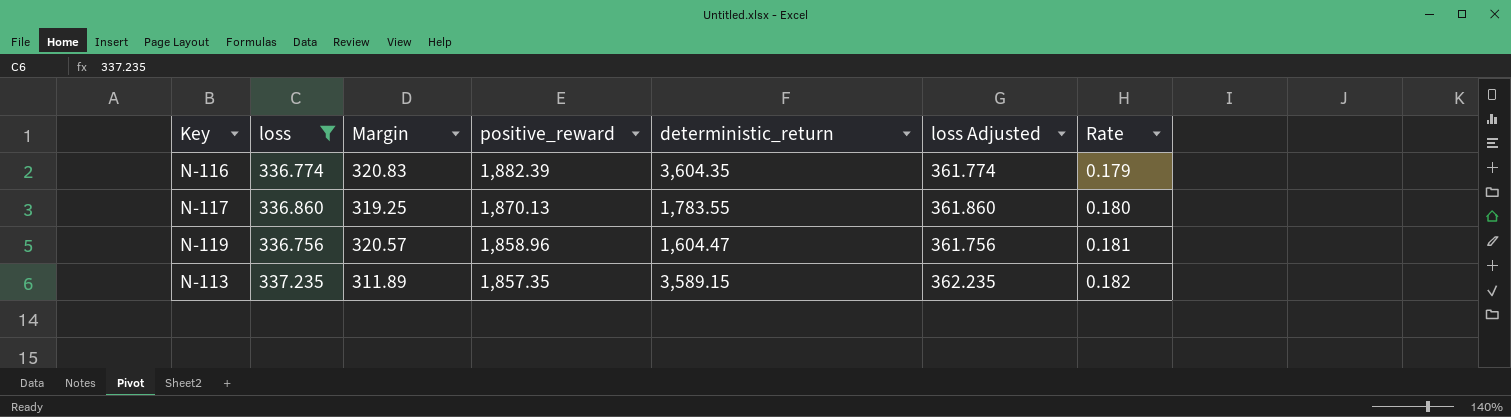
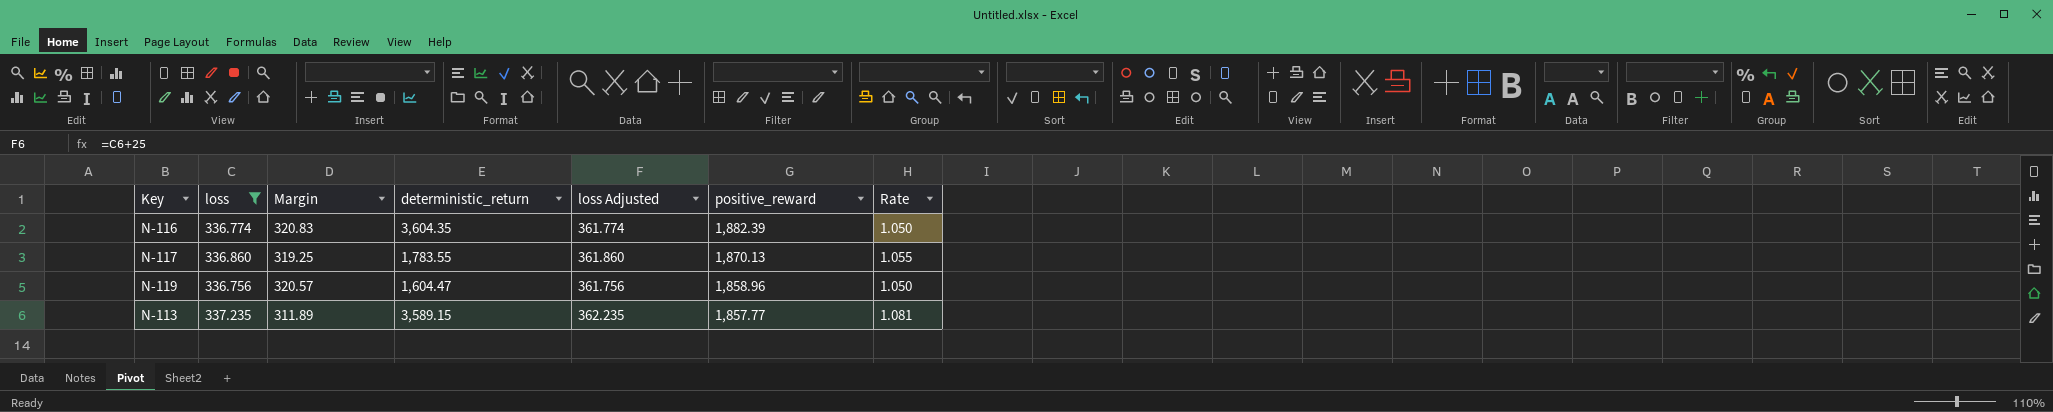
column positive_reward | position: 4 -> 6
column Rate | formula: [loss] / [positive_reward] -> [loss] / [Margin]
N-113 | positive_reward: 1,857.35 -> 1,857.77

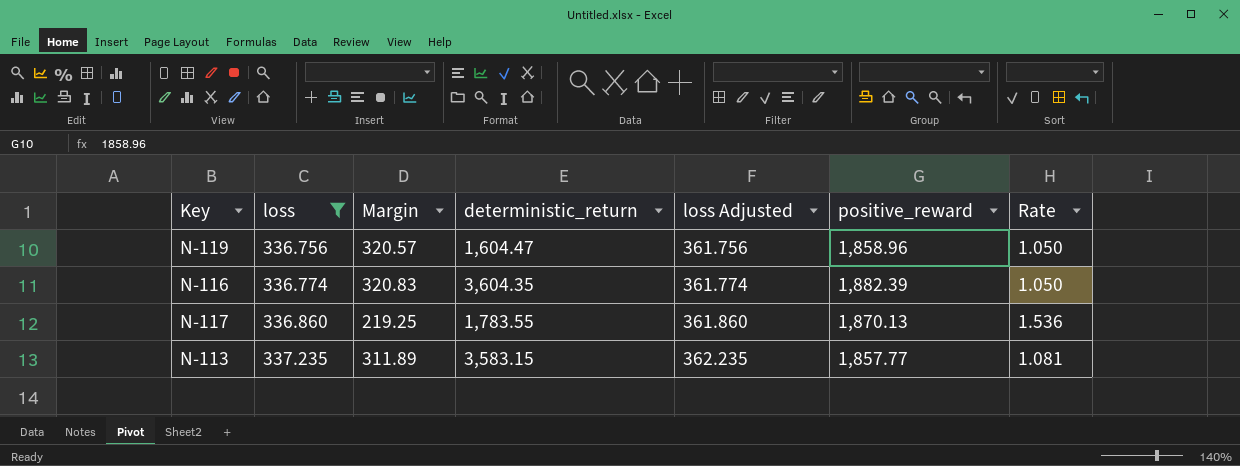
row order: positive_reward descending -> loss ascending
N-117 | Margin: 319.25 -> 219.25
N-117 | Rate: 1.055 -> 1.536
N-113 | deterministic_return: 3,589.15 -> 3,583.15

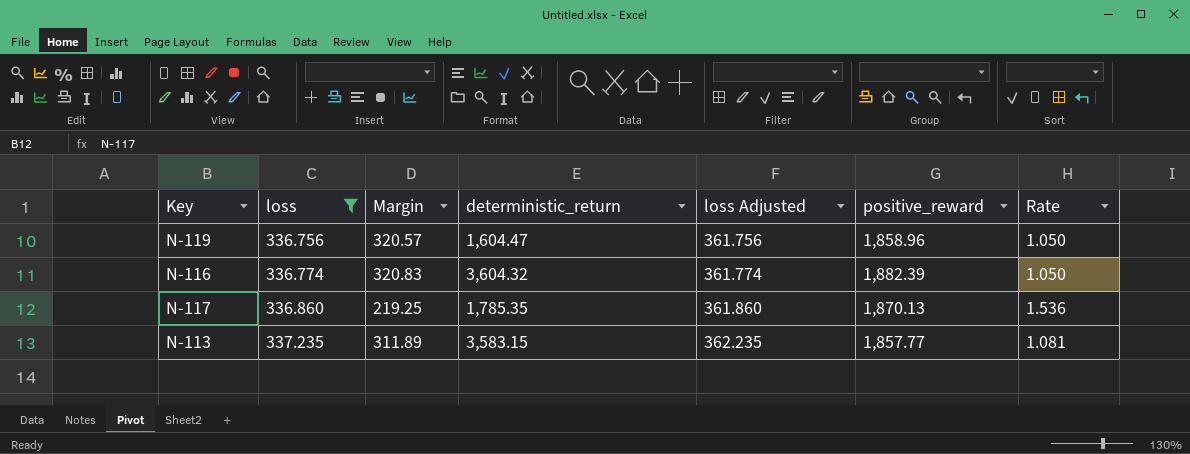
N-116 | deterministic_return: 3,604.35 -> 3,604.32
N-117 | deterministic_return: 1,783.55 -> 1,785.35

